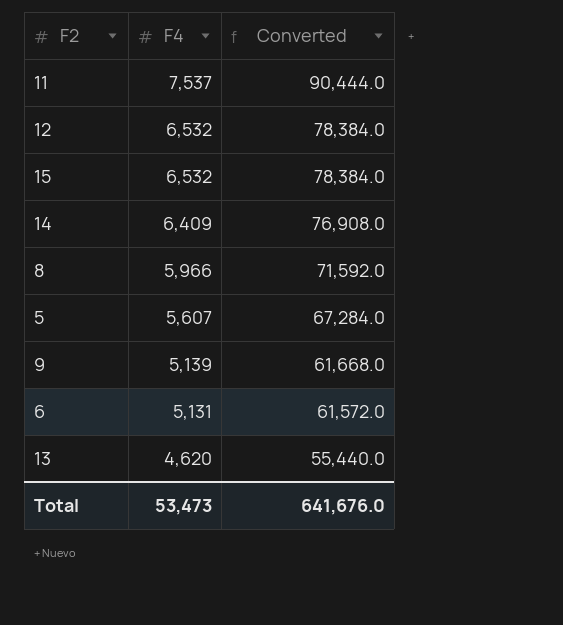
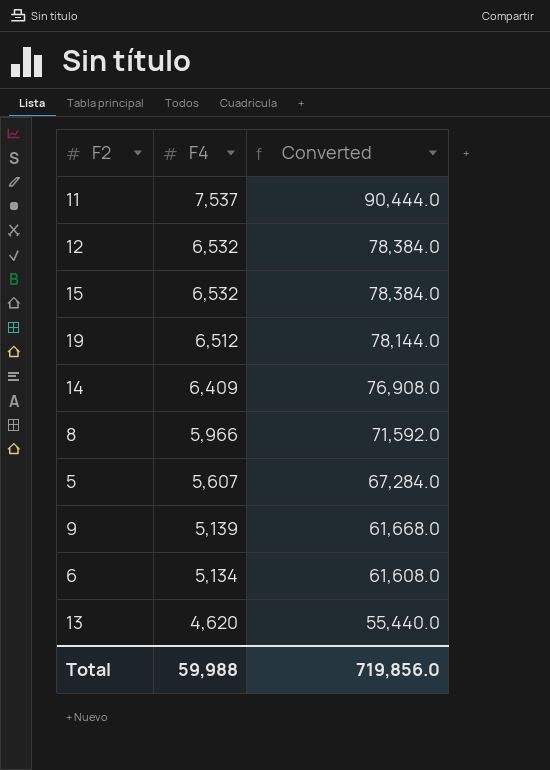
row 19: none -> 6,512 | 78,144.0
6 | F4: 5,131 -> 5,134
6 | Converted: 61,572.0 -> 61,608.0
Total | F4: 53,473 -> 59,988
Total | Converted: 641,676.0 -> 719,856.0

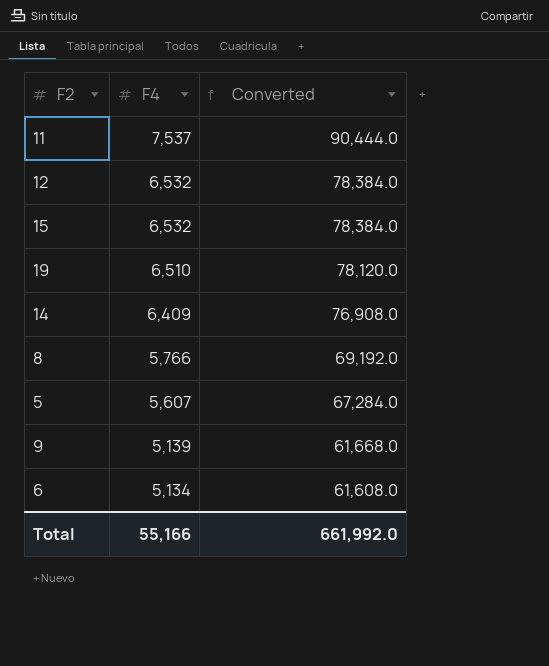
row 13: 4,620 | 55,440.0 -> none
19 | F4: 6,512 -> 6,510
19 | Converted: 78,144.0 -> 78,120.0
8 | F4: 5,966 -> 5,766
8 | Converted: 71,592.0 -> 69,192.0
Total | F4: 59,988 -> 55,166
Total | Converted: 719,856.0 -> 661,992.0

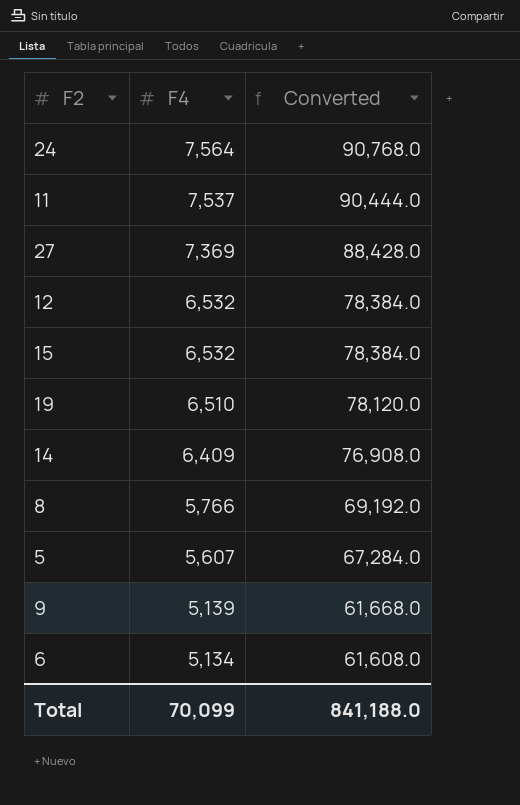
row 24: none -> 7,564 | 90,768.0
row 27: none -> 7,369 | 88,428.0
Total | F4: 55,166 -> 70,099
Total | Converted: 661,992.0 -> 841,188.0

